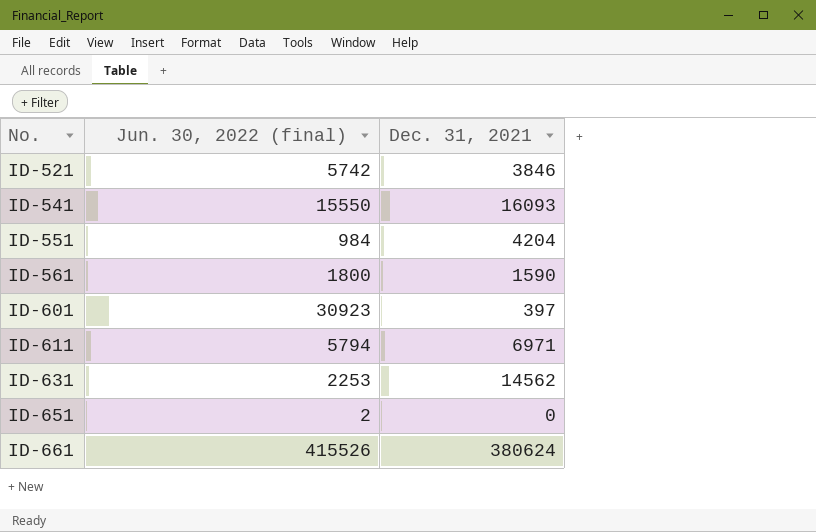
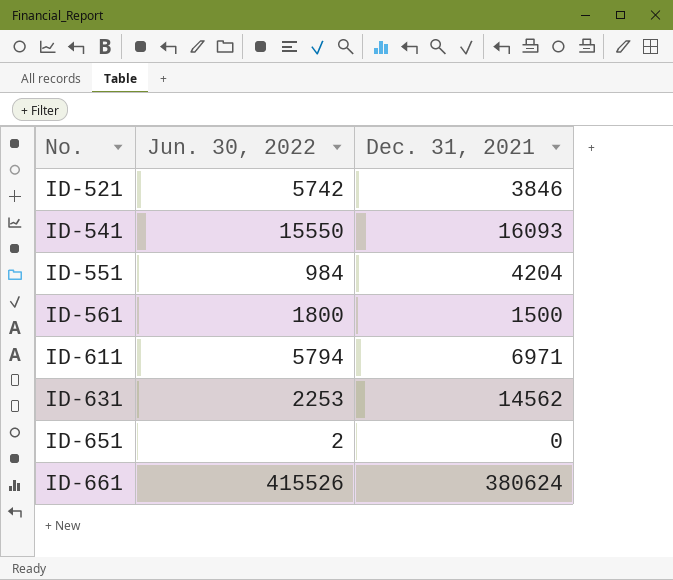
column name: Jun. 30, 2022 (final) -> Jun. 30, 2022
row ID-601: 30923 | 397 -> none
ID-561 | Dec. 31, 2021: 1590 -> 1500

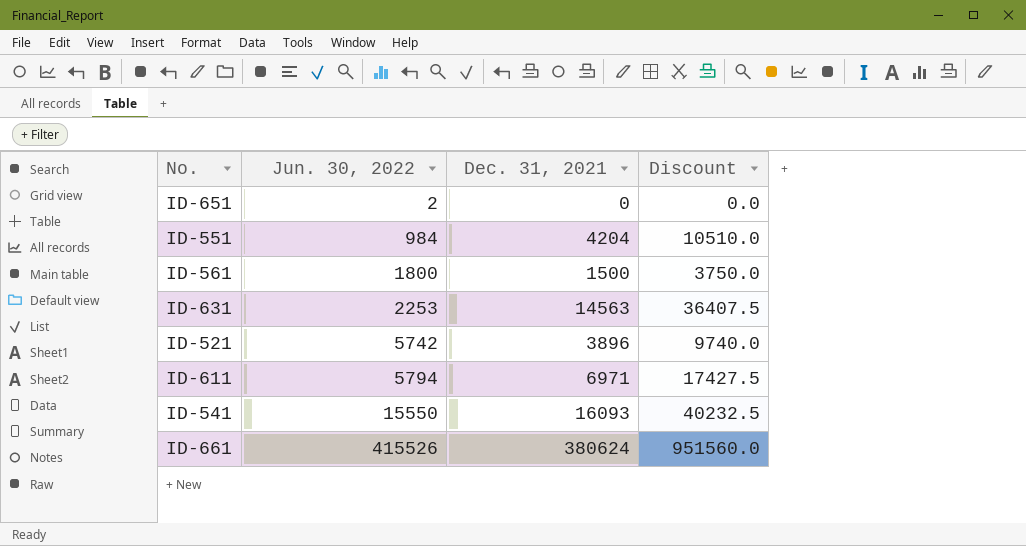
row order: No. ascending -> Jun. 30, 2022 ascending
column Discount | formula: none -> [Dec. 31, 2021] * 2.5
ID-631 | Dec. 31, 2021: 14562 -> 14563
ID-521 | Dec. 31, 2021: 3846 -> 3896

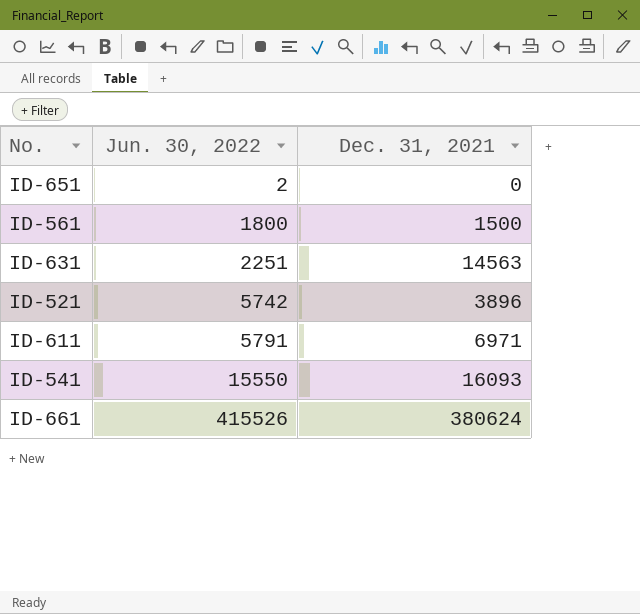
column Discount | formula: [Dec. 31, 2021] * 2.5 -> none
row ID-551: 984 | 4204 | 10510.0 -> none
ID-631 | Jun. 30, 2022: 2253 -> 2251
ID-611 | Jun. 30, 2022: 5794 -> 5791

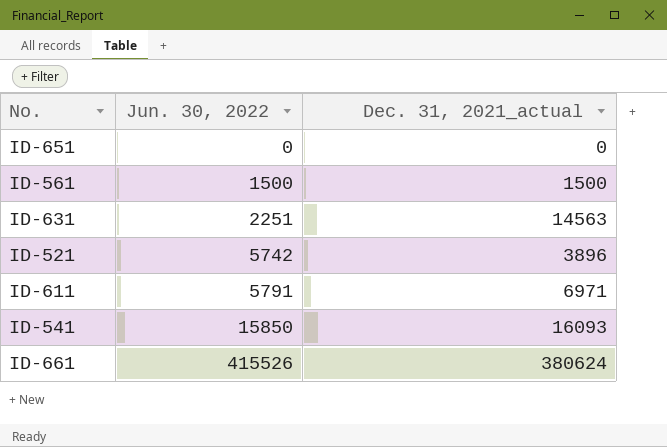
column name: Dec. 31, 2021 -> Dec. 31, 2021_actual
ID-651 | Jun. 30, 2022: 2 -> 0
ID-561 | Jun. 30, 2022: 1800 -> 1500
ID-541 | Jun. 30, 2022: 15550 -> 15850

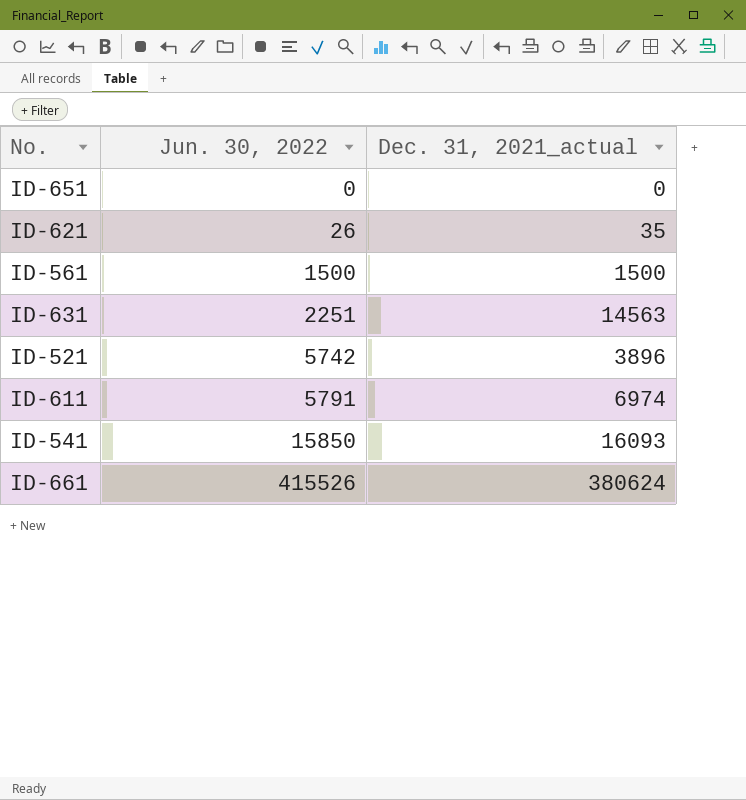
row ID-621: none -> 26 | 35
ID-611 | Dec. 31, 2021_actual: 6971 -> 6974

